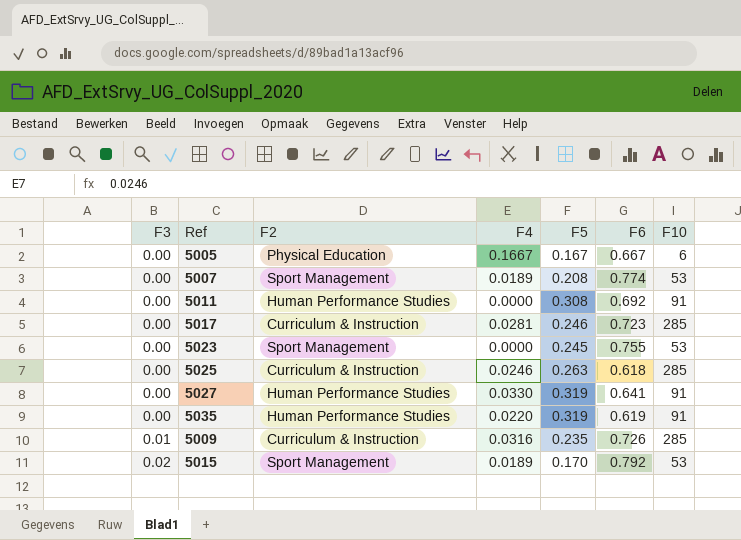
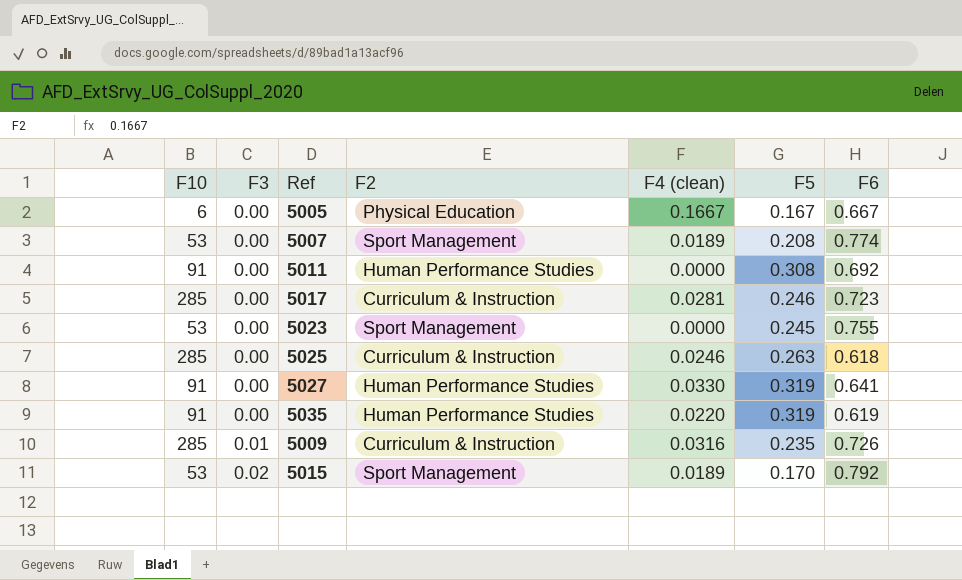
column F10 | position: 7 -> 1
column name: F4 -> F4 (clean)

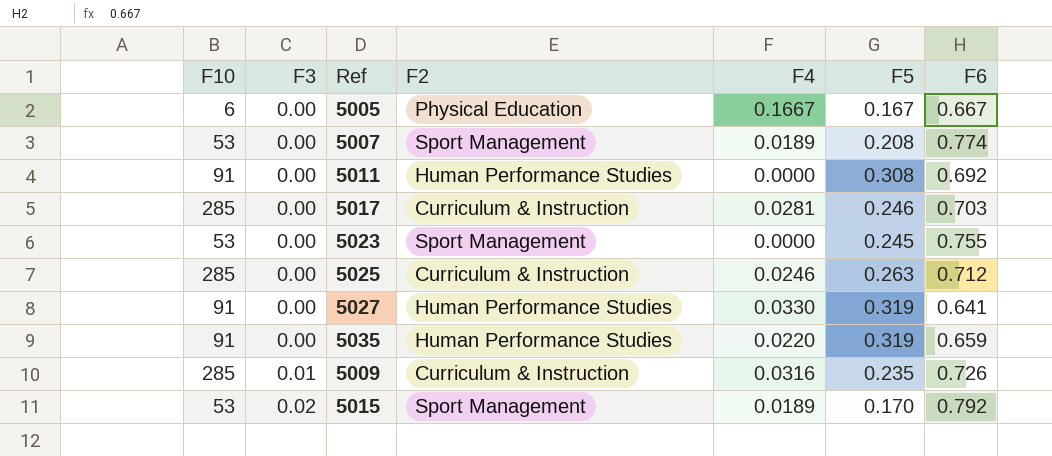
column name: F4 (clean) -> F4
5017 | F6: 0.723 -> 0.703
5025 | F6: 0.618 -> 0.712
5035 | F6: 0.619 -> 0.659

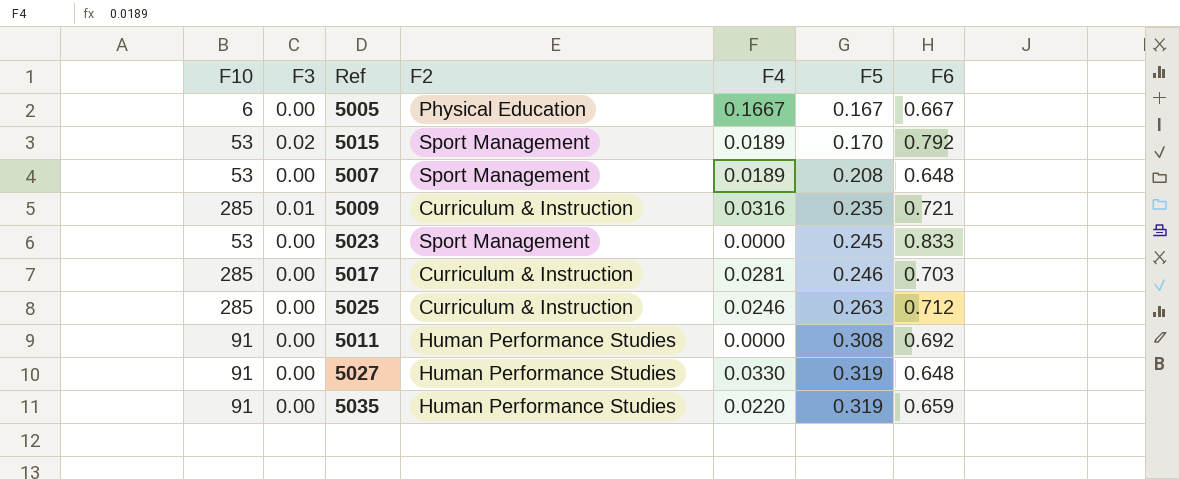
row order: F3 ascending -> F5 ascending
5007 | F6: 0.774 -> 0.648
5009 | F6: 0.726 -> 0.721
5023 | F6: 0.755 -> 0.833
5027 | F6: 0.641 -> 0.648

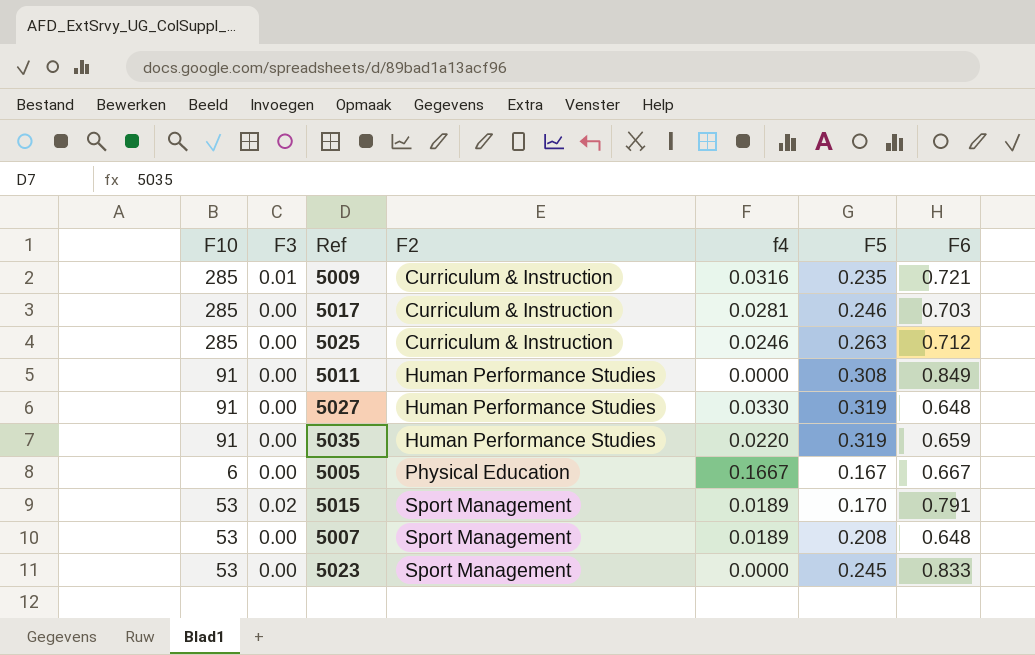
row order: F5 ascending -> F2 ascending
column name: F4 -> f4
5011 | F6: 0.692 -> 0.849
5015 | F6: 0.792 -> 0.791

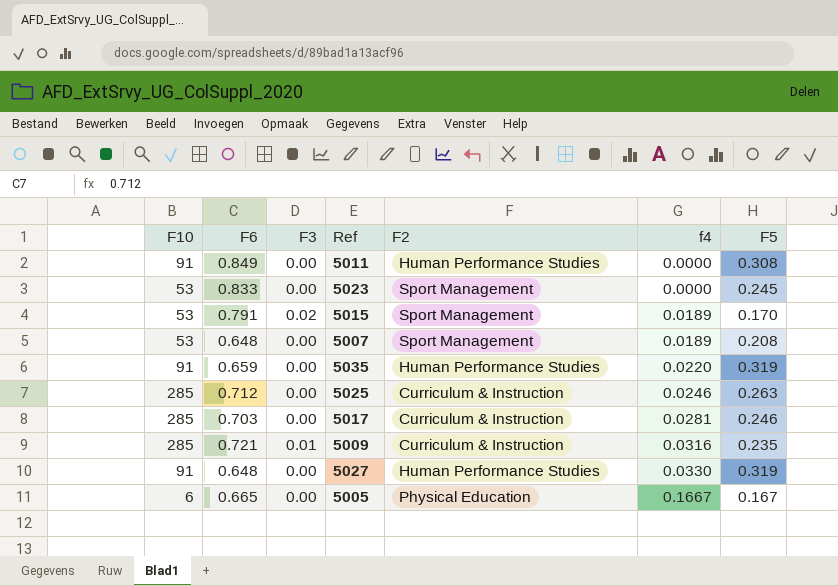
row order: F2 ascending -> f4 ascending
column F6 | position: 7 -> 2
5005 | F6: 0.667 -> 0.665

